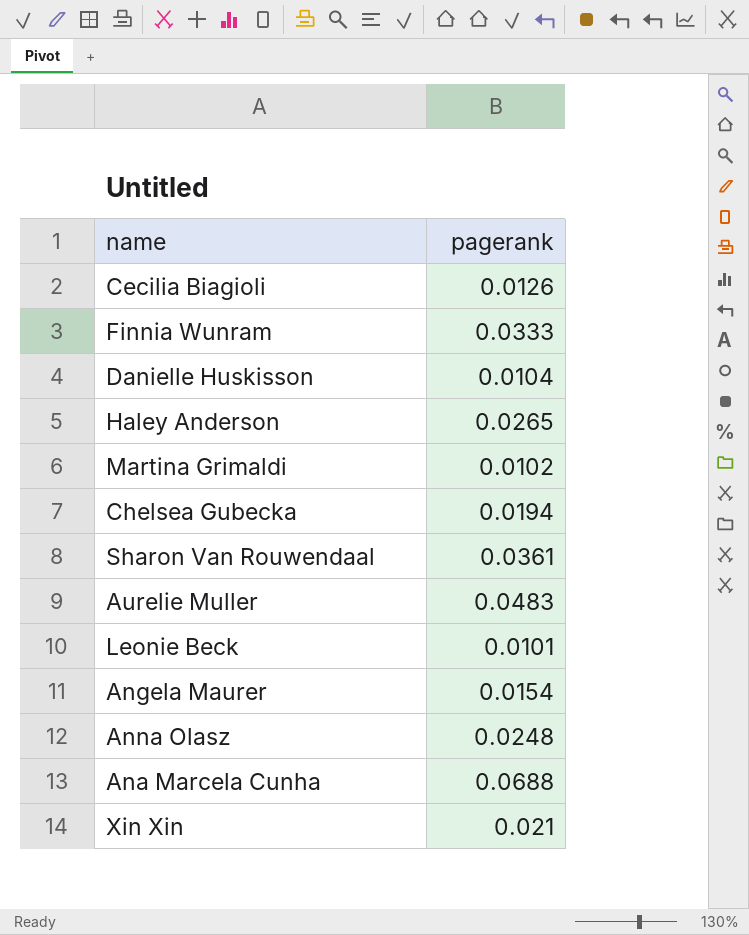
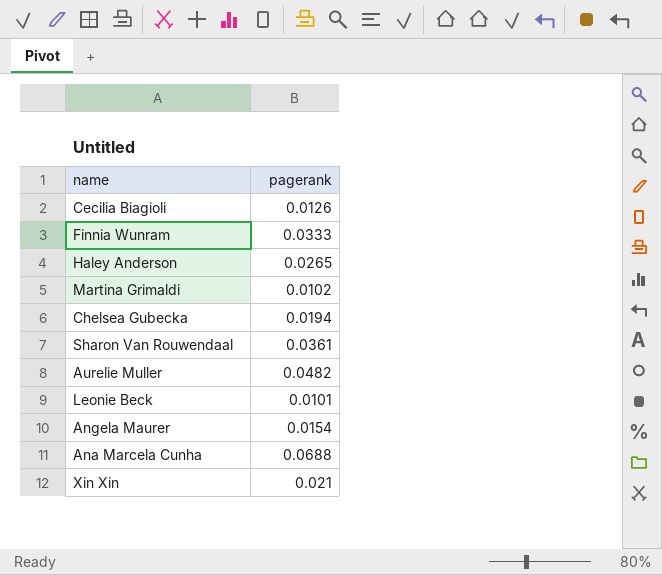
row Danielle Huskisson: 0.0104 -> none
row Anna Olasz: 0.0248 -> none
Aurelie Muller | pagerank: 0.0483 -> 0.0482

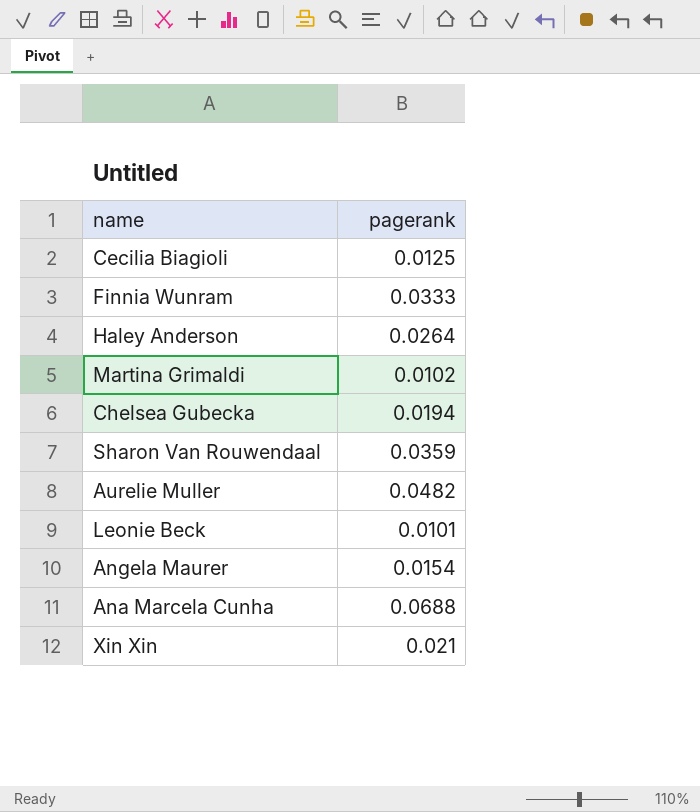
Cecilia Biagioli | pagerank: 0.0126 -> 0.0125
Haley Anderson | pagerank: 0.0265 -> 0.0264
Sharon Van Rouwendaal | pagerank: 0.0361 -> 0.0359

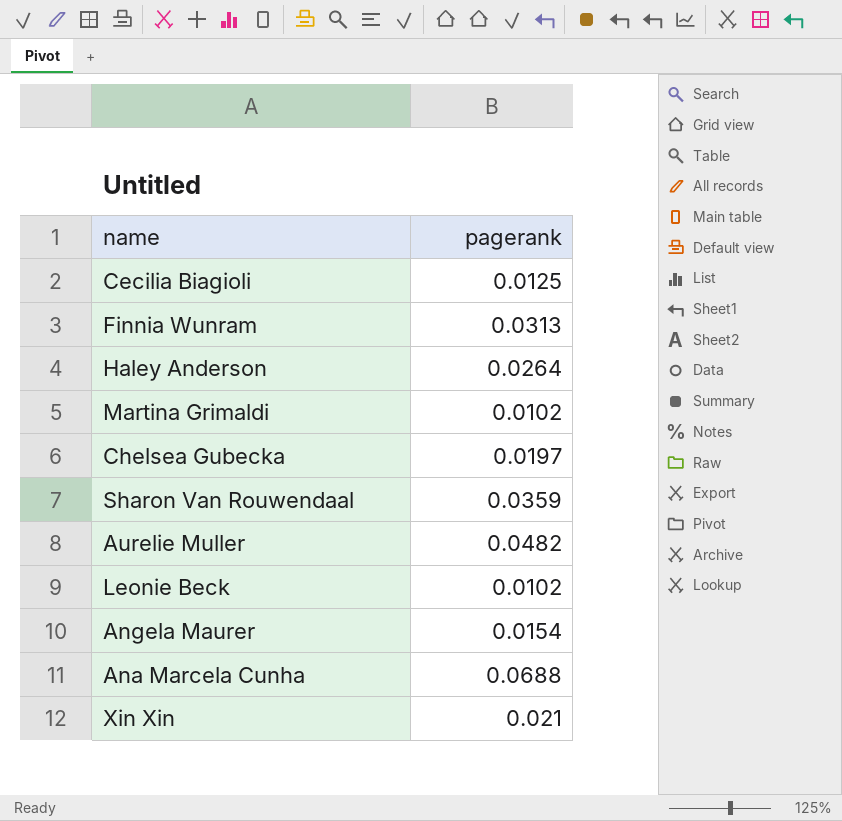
Finnia Wunram | pagerank: 0.0333 -> 0.0313
Chelsea Gubecka | pagerank: 0.0194 -> 0.0197
Leonie Beck | pagerank: 0.0101 -> 0.0102

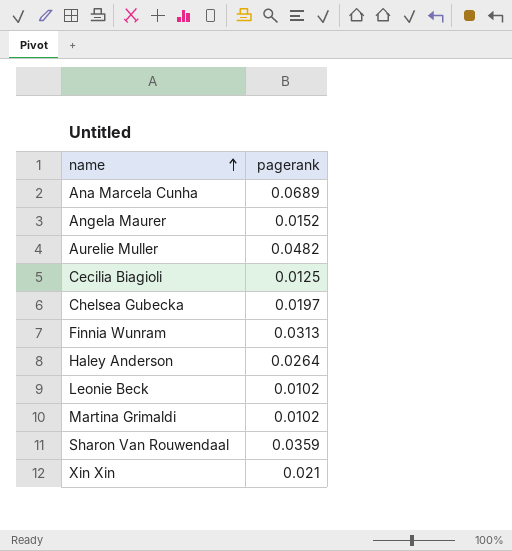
row order: none -> name ascending
Ana Marcela Cunha | pagerank: 0.0688 -> 0.0689
Angela Maurer | pagerank: 0.0154 -> 0.0152

